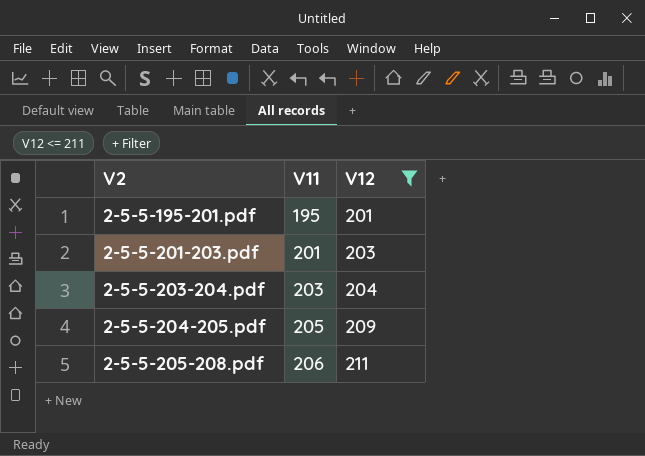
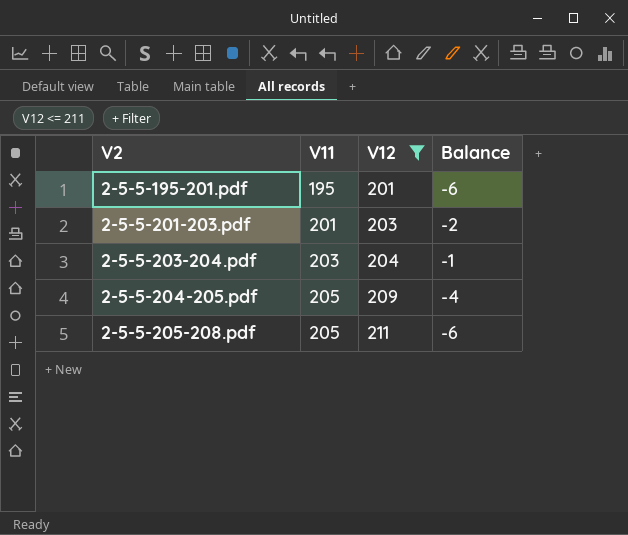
column Balance | formula: none -> [V11] - [V12]
2-5-5-205-208.pdf | V11: 206 -> 205

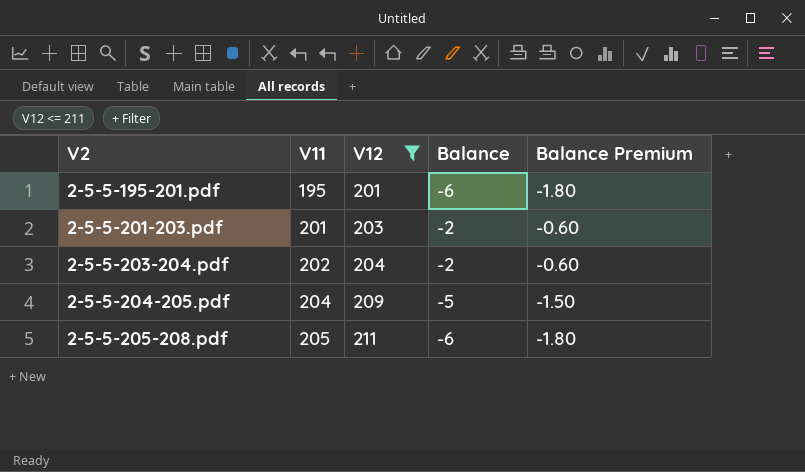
column Balance Premium | formula: none -> [Balance] * 0.3
2-5-5-203-204.pdf | V11: 203 -> 202
2-5-5-203-204.pdf | Balance: -1 -> -2
2-5-5-204-205.pdf | V11: 205 -> 204
2-5-5-204-205.pdf | Balance: -4 -> -5

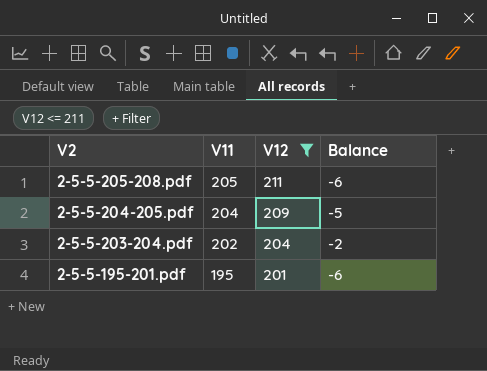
row order: V2 ascending -> V2 descending
column Balance Premium | formula: [Balance] * 0.3 -> none
row 2-5-5-201-203.pdf: 201 | 203 | -2 | -0.60 -> none

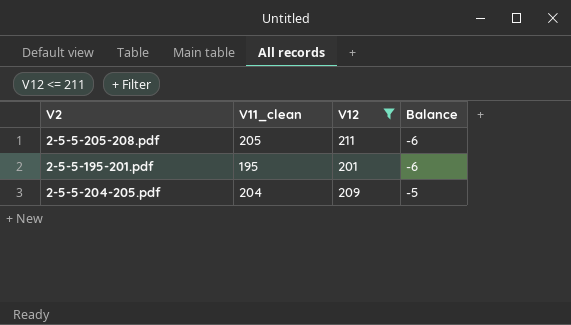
row order: V2 descending -> Balance ascending
column name: V11 -> V11_clean
row 2-5-5-203-204.pdf: 202 | 204 | -2 -> none

